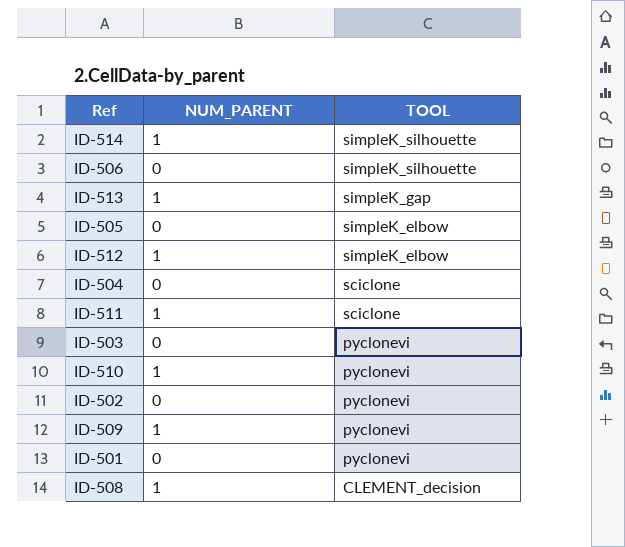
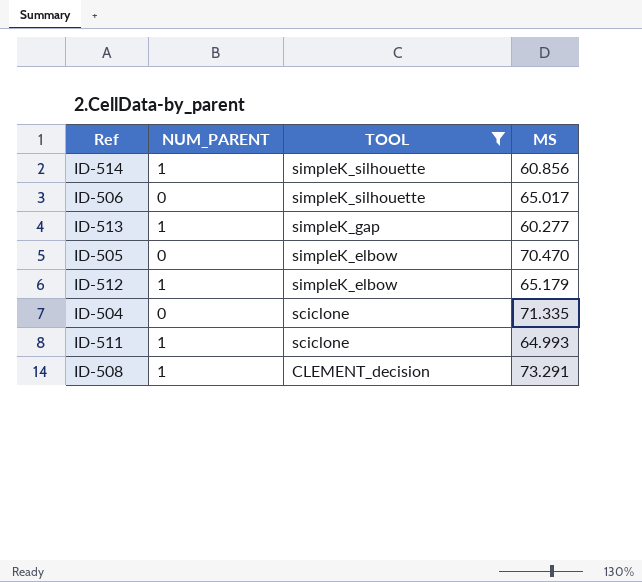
filter: none -> TOOL != pyclonevi
column MS | position: none -> 4

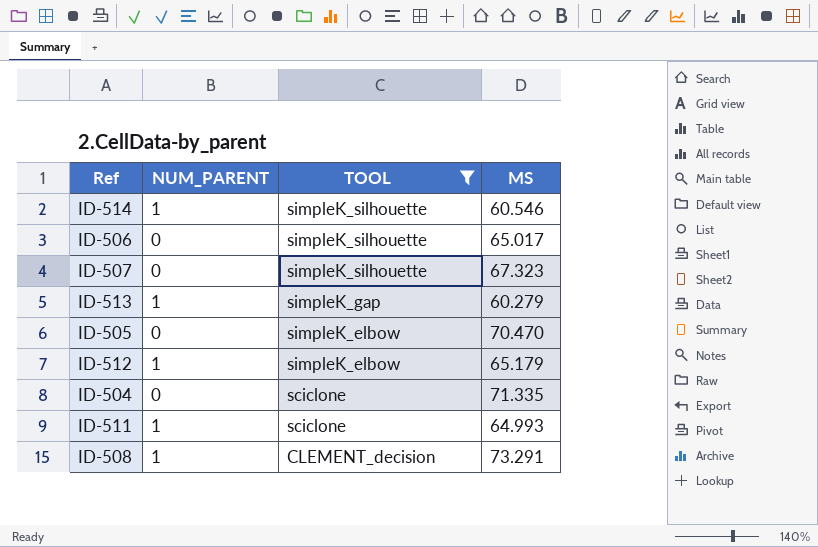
ID-514 | MS: 60.856 -> 60.546
row ID-507: none -> 0 | simpleK_silhouette | 67.323
ID-513 | MS: 60.277 -> 60.279

